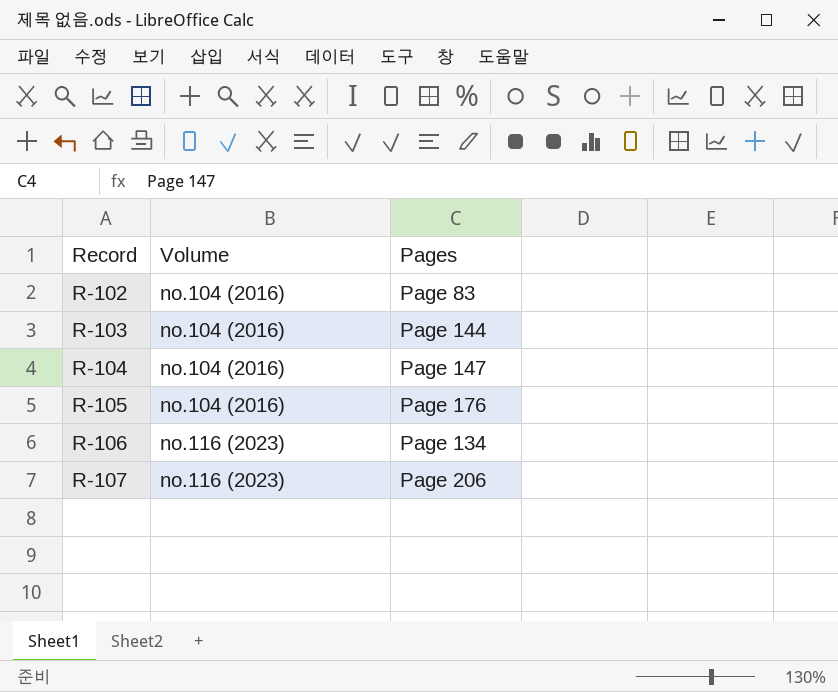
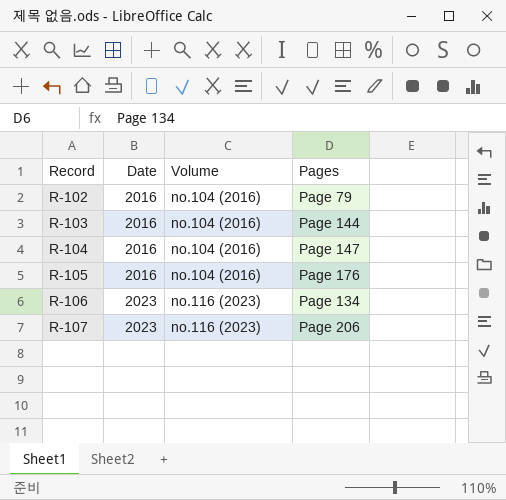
column Date | position: none -> 2
R-102 | Pages: Page 83 -> Page 79

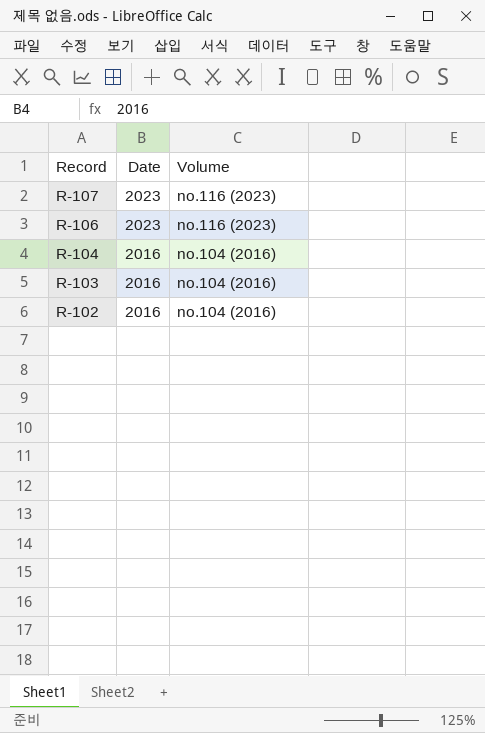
row order: Record ascending -> Record descending
column Pages | position: 4 -> none
row R-105: 2016 | no.104 (2016) | Page 176 -> none

